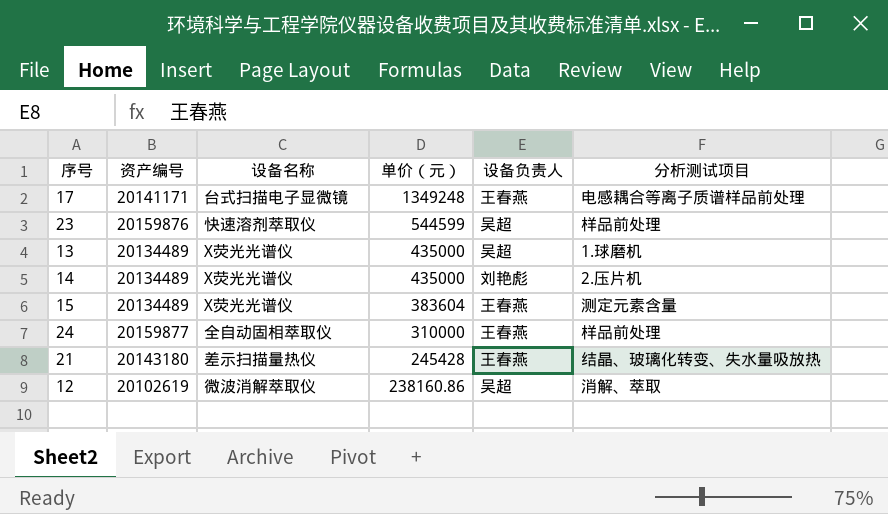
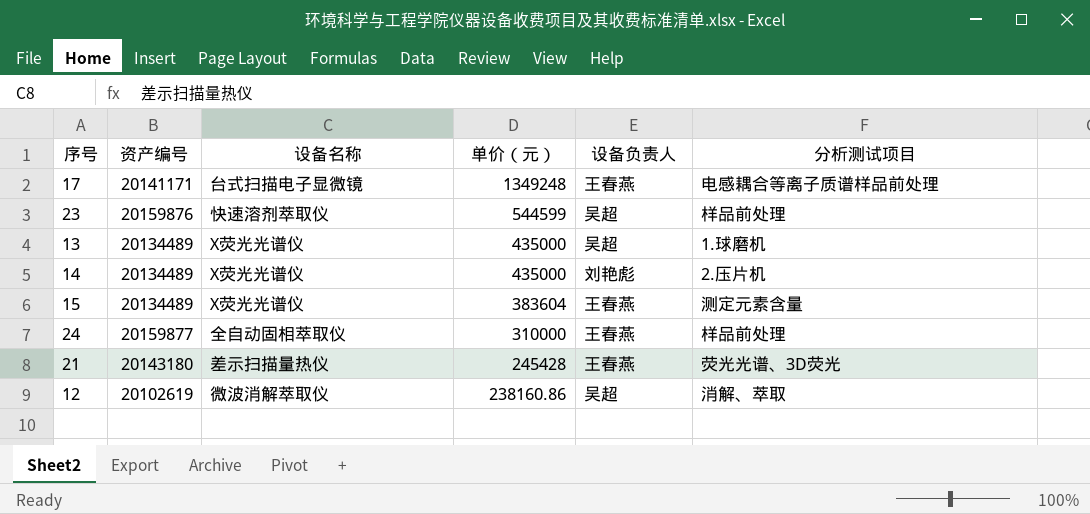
21 | 分析测试项目: 结晶、玻璃化转变、失水量吸放热 -> 荧光光谱、3D荧光

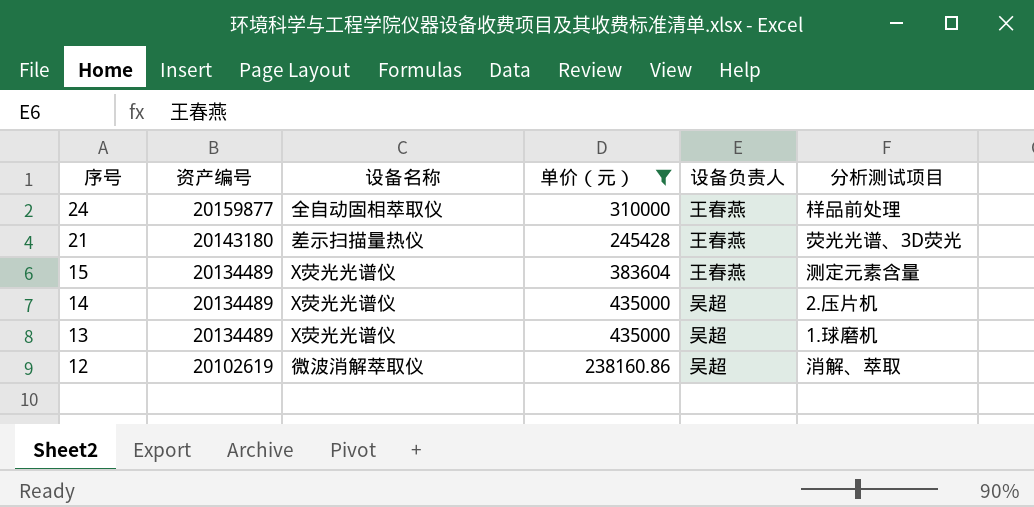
filter: none -> 单价（元） <= 435000
row order: 单价（元） descending -> 序号 descending
14 | 设备负责人: 刘艳彪 -> 吴超

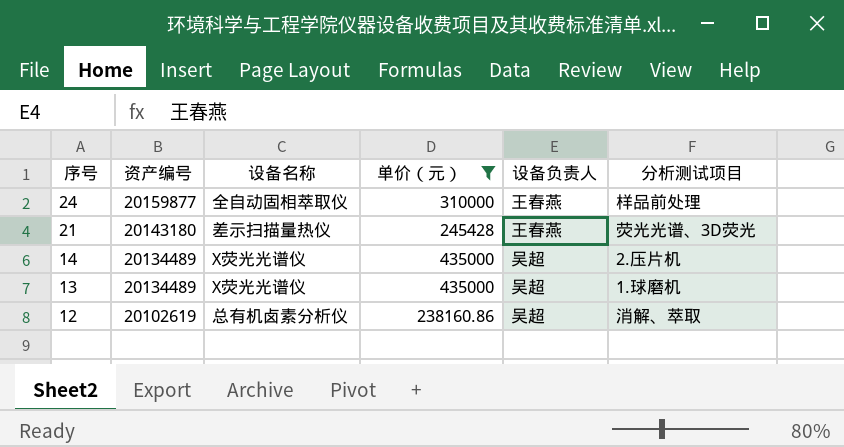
row 15: 20134489 | X荧光光谱仪 | 383604 | 王春燕 | 测定元素含量 -> none
12 | 设备名称: 微波消解萃取仪 -> 总有机卤素分析仪

